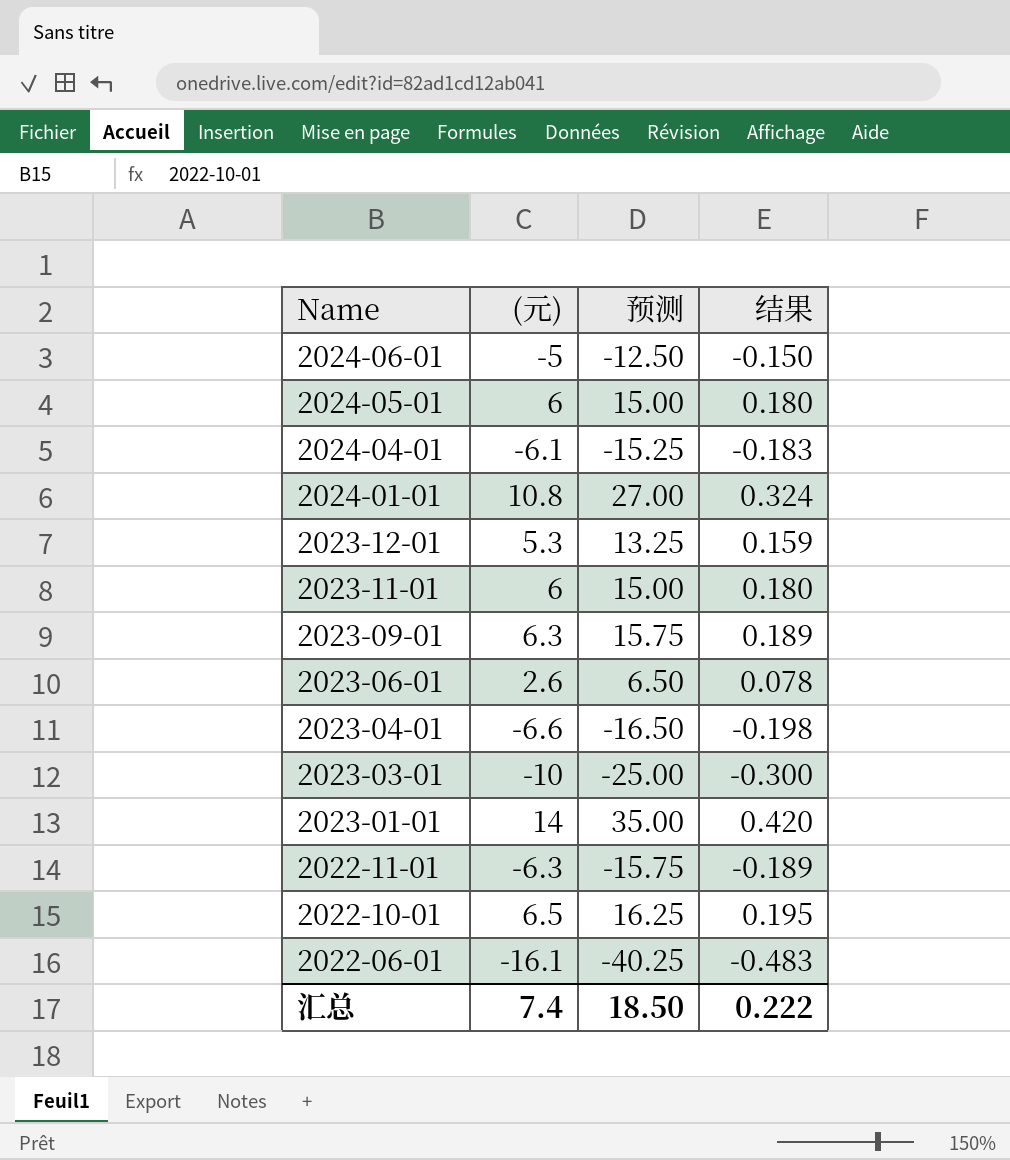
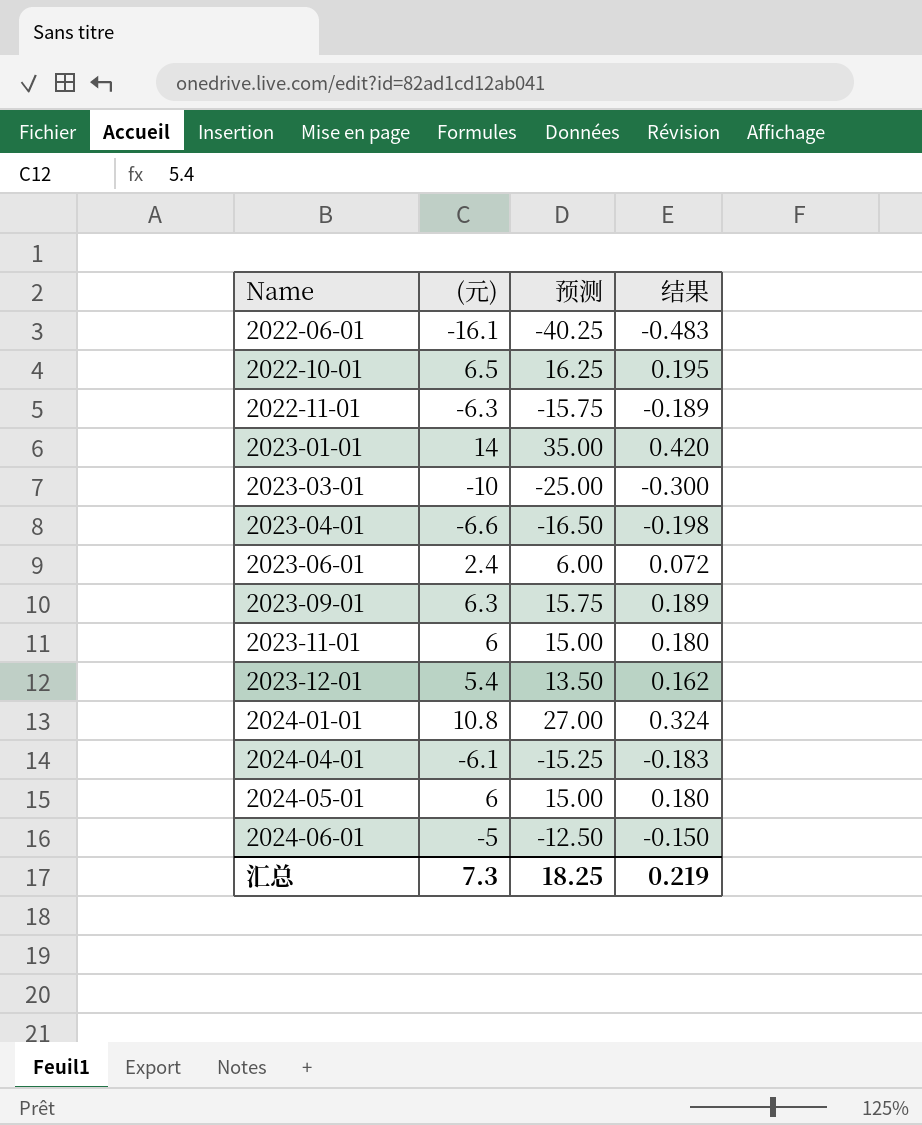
row order: Name descending -> Name ascending
2023-06-01 | (元): 2.6 -> 2.4
2023-06-01 | 预测: 6.50 -> 6.00
2023-06-01 | 结果: 0.078 -> 0.072
2023-12-01 | (元): 5.3 -> 5.4
2023-12-01 | 预测: 13.25 -> 13.50
2023-12-01 | 结果: 0.159 -> 0.162
汇总 | (元): 7.4 -> 7.3
汇总 | 预测: 18.50 -> 18.25
汇总 | 结果: 0.222 -> 0.219

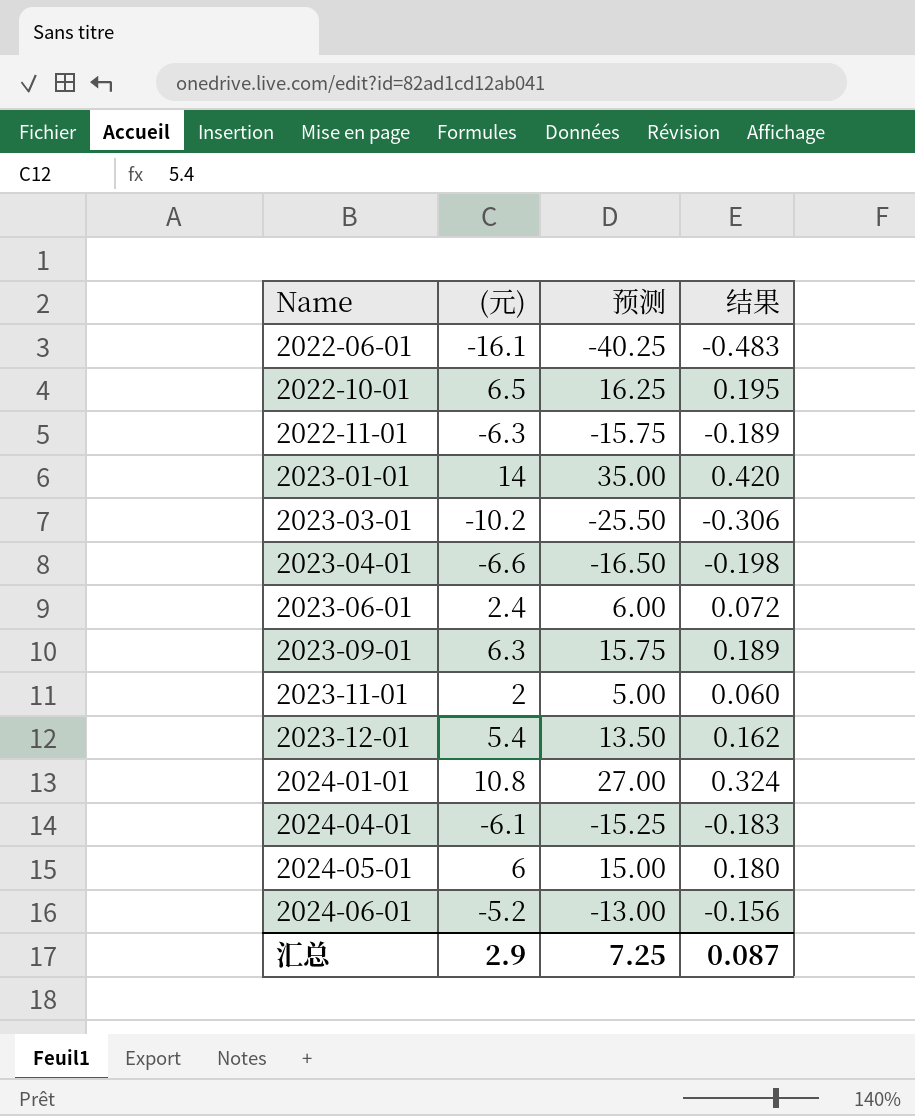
2023-03-01 | (元): -10 -> -10.2
2023-03-01 | 预测: -25.00 -> -25.50
2023-03-01 | 结果: -0.300 -> -0.306
2023-11-01 | (元): 6 -> 2
2023-11-01 | 预测: 15.00 -> 5.00
2023-11-01 | 结果: 0.180 -> 0.060
2024-06-01 | (元): -5 -> -5.2
2024-06-01 | 预测: -12.50 -> -13.00
2024-06-01 | 结果: -0.150 -> -0.156
汇总 | (元): 7.3 -> 2.9
汇总 | 预测: 18.25 -> 7.25
汇总 | 结果: 0.219 -> 0.087

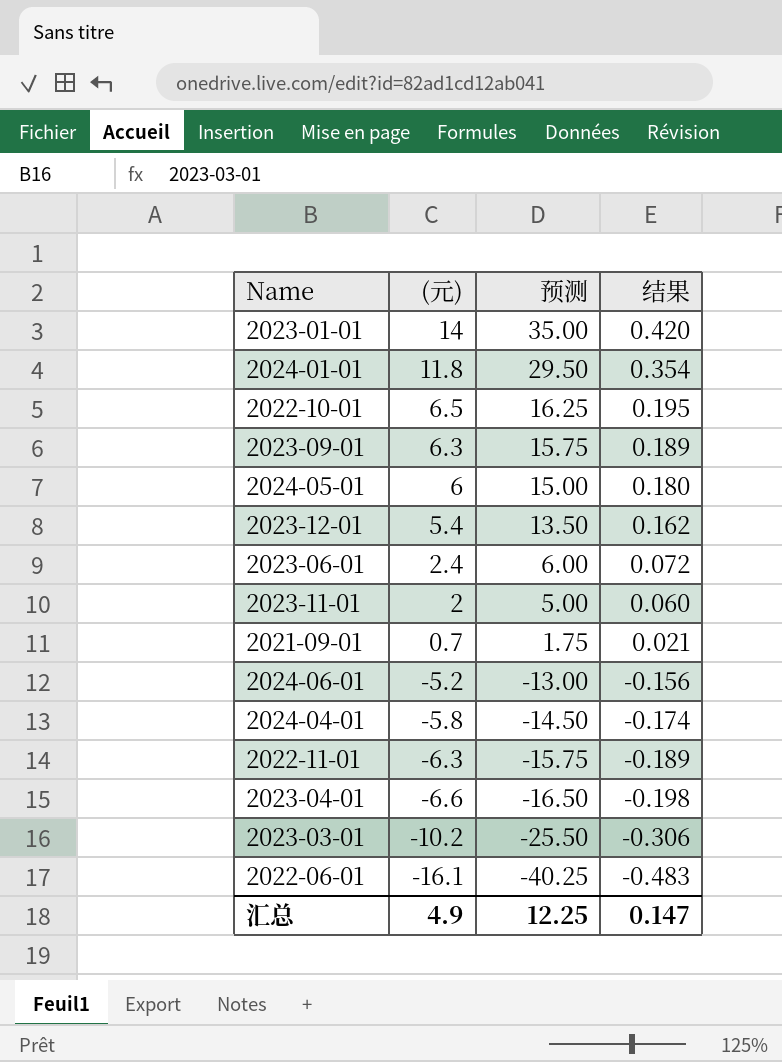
row order: Name ascending -> (元) descending
2024-01-01 | (元): 10.8 -> 11.8
2024-01-01 | 预测: 27.00 -> 29.50
2024-01-01 | 结果: 0.324 -> 0.354
row 2021-09-01: none -> 0.7 | 1.75 | 0.021
2024-04-01 | (元): -6.1 -> -5.8
2024-04-01 | 预测: -15.25 -> -14.50
2024-04-01 | 结果: -0.183 -> -0.174
汇总 | (元): 2.9 -> 4.9
汇总 | 预测: 7.25 -> 12.25
汇总 | 结果: 0.087 -> 0.147

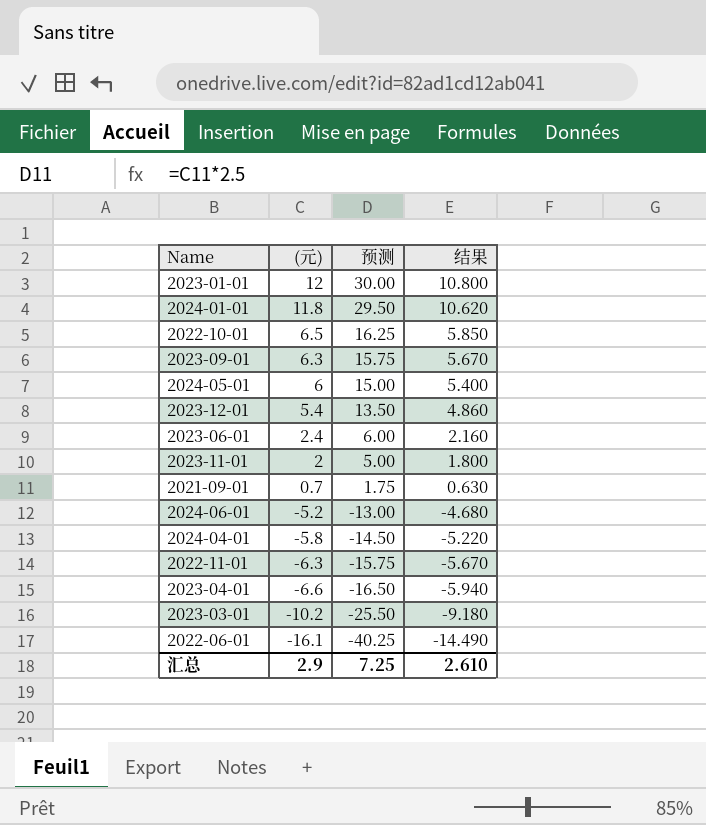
column 结果 | formula: [(元)] * 0.03 -> [(元)] * 0.9
2023-01-01 | (元): 14 -> 12
2023-01-01 | 预测: 35.00 -> 30.00
汇总 | (元): 4.9 -> 2.9
汇总 | 预测: 12.25 -> 7.25
汇总 | 结果: 0.147 -> 2.610

